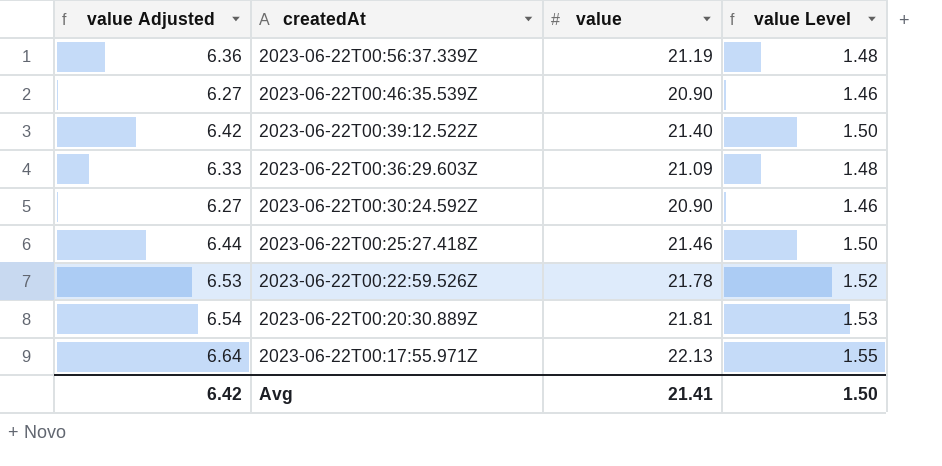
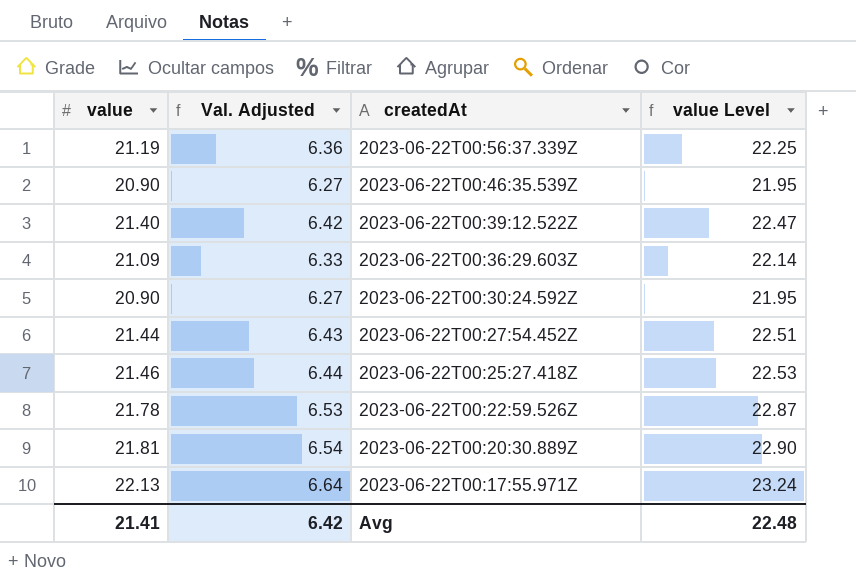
column value | position: 3 -> 1
column name: value Adjusted -> Val. Adjusted
column value Level | formula: [value] * 0.07 -> [value] * 1.05
row 2023-06-22T00:27:54.452Z: none -> 21.44 | 6.43 | 22.51
Avg | value Level: 1.50 -> 22.48

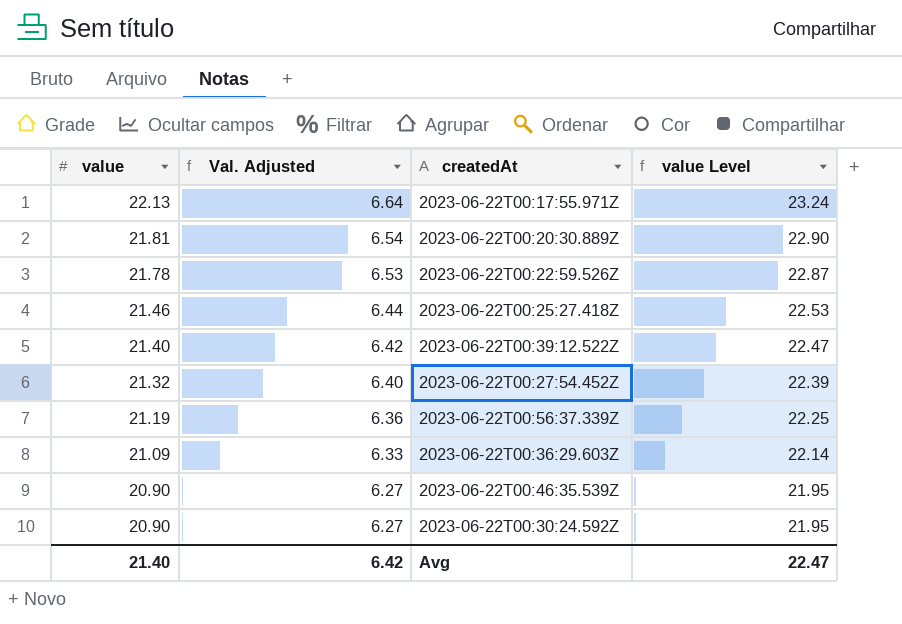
row order: createdAt descending -> value descending
2023-06-22T00:27:54.452Z | value: 21.44 -> 21.32
2023-06-22T00:27:54.452Z | Val. Adjusted: 6.43 -> 6.40
2023-06-22T00:27:54.452Z | value Level: 22.51 -> 22.39
Avg | value: 21.41 -> 21.40
Avg | value Level: 22.48 -> 22.47

